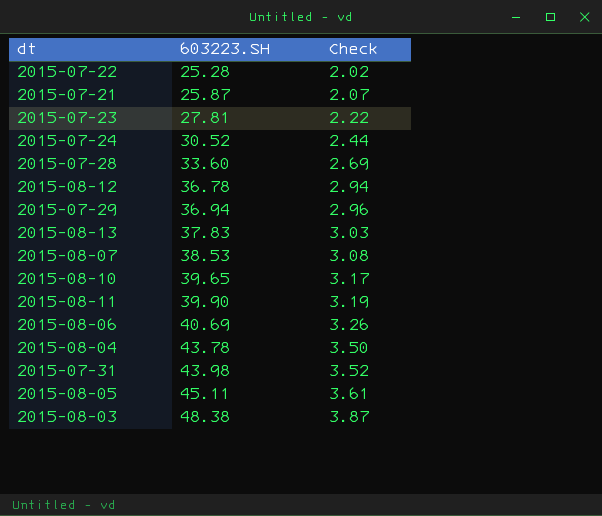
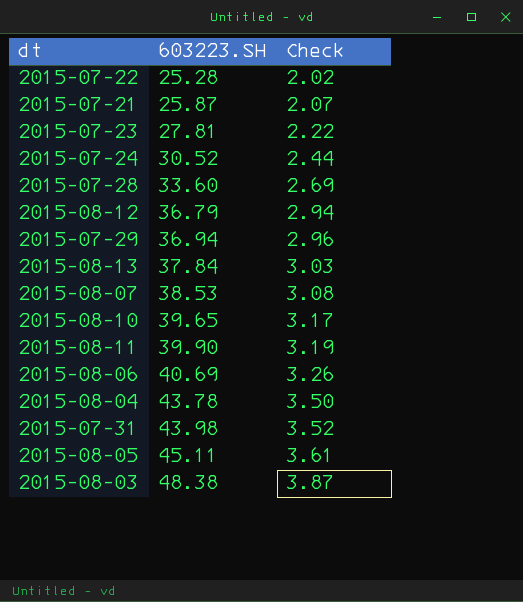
2015-08-12 | 603223.SH: 36.78 -> 36.79
2015-08-13 | 603223.SH: 37.83 -> 37.84

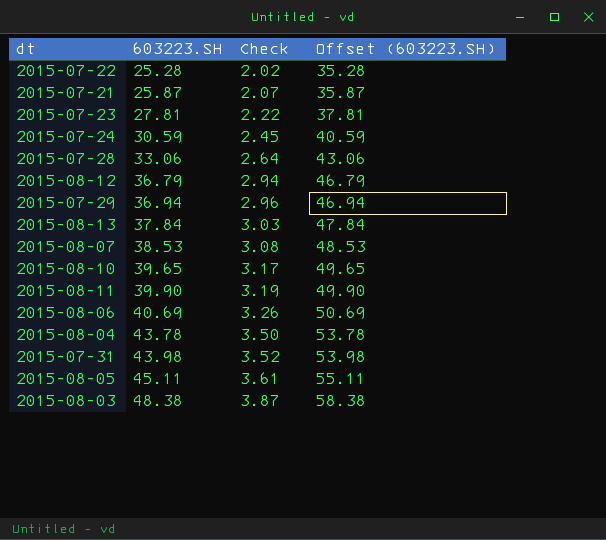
column Offset (603223.SH) | formula: none -> [603223.SH] + 10
2015-07-24 | 603223.SH: 30.52 -> 30.59
2015-07-24 | Check: 2.44 -> 2.45
2015-07-28 | 603223.SH: 33.60 -> 33.06
2015-07-28 | Check: 2.69 -> 2.64

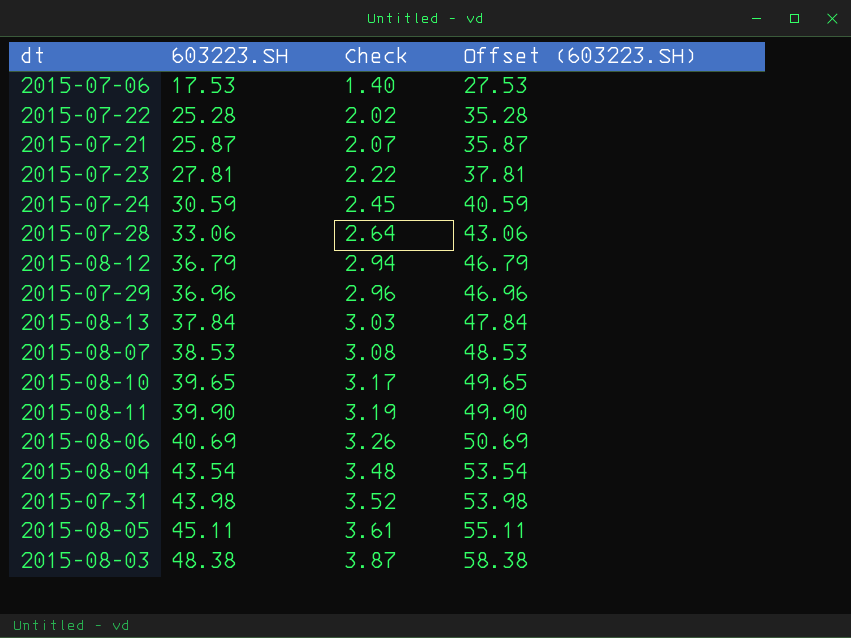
row 2015-07-06: none -> 17.53 | 1.40 | 27.53
2015-07-29 | 603223.SH: 36.94 -> 36.96
2015-07-29 | Offset (603223.SH): 46.94 -> 46.96
2015-08-04 | 603223.SH: 43.78 -> 43.54
2015-08-04 | Check: 3.50 -> 3.48
2015-08-04 | Offset (603223.SH): 53.78 -> 53.54

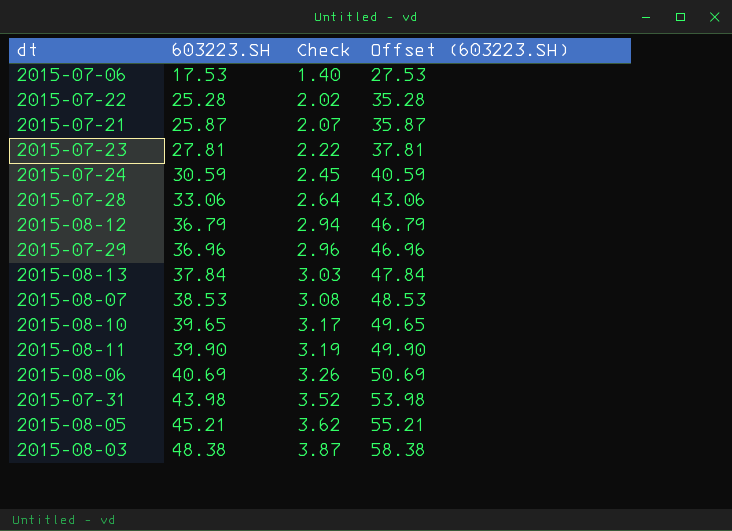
row 2015-08-04: 43.54 | 3.48 | 53.54 -> none
2015-08-05 | 603223.SH: 45.11 -> 45.21
2015-08-05 | Check: 3.61 -> 3.62
2015-08-05 | Offset (603223.SH): 55.11 -> 55.21

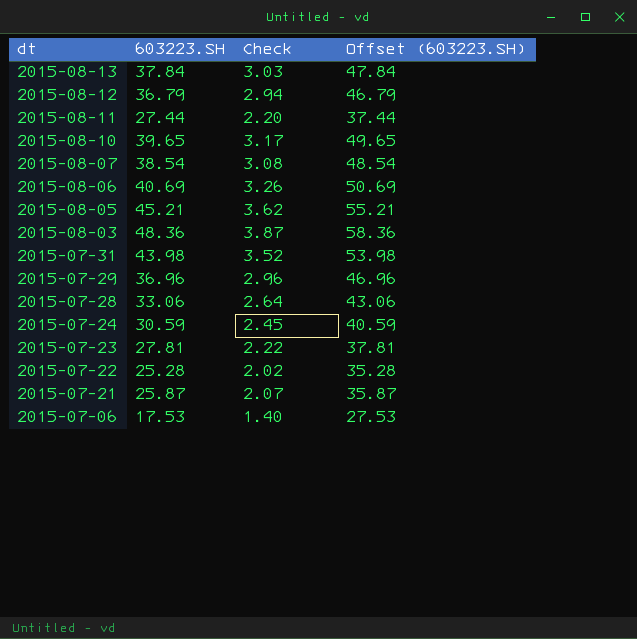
row order: 603223.SH ascending -> dt descending
2015-08-11 | 603223.SH: 39.90 -> 27.44
2015-08-11 | Check: 3.19 -> 2.20
2015-08-11 | Offset (603223.SH): 49.90 -> 37.44
2015-08-07 | 603223.SH: 38.53 -> 38.54
2015-08-07 | Offset (603223.SH): 48.53 -> 48.54
2015-08-03 | 603223.SH: 48.38 -> 48.36
2015-08-03 | Offset (603223.SH): 58.38 -> 58.36

